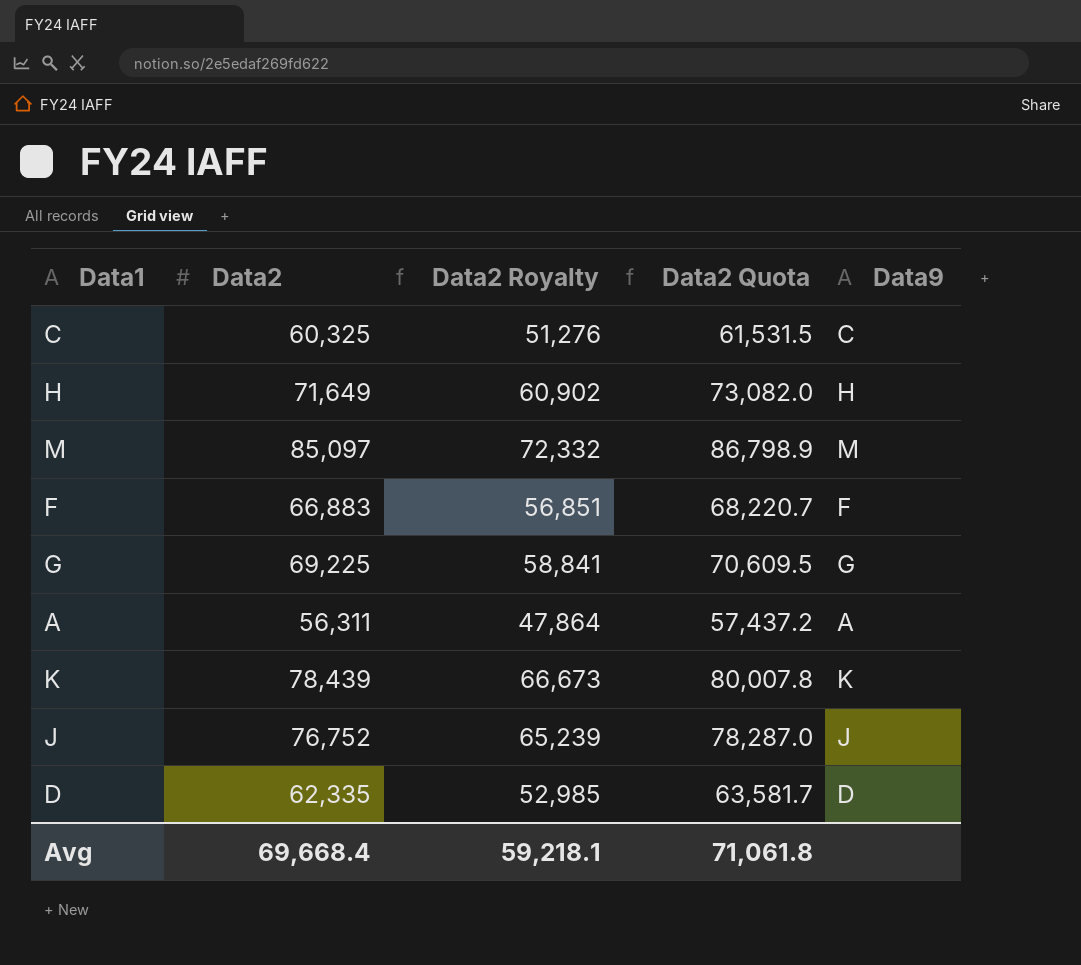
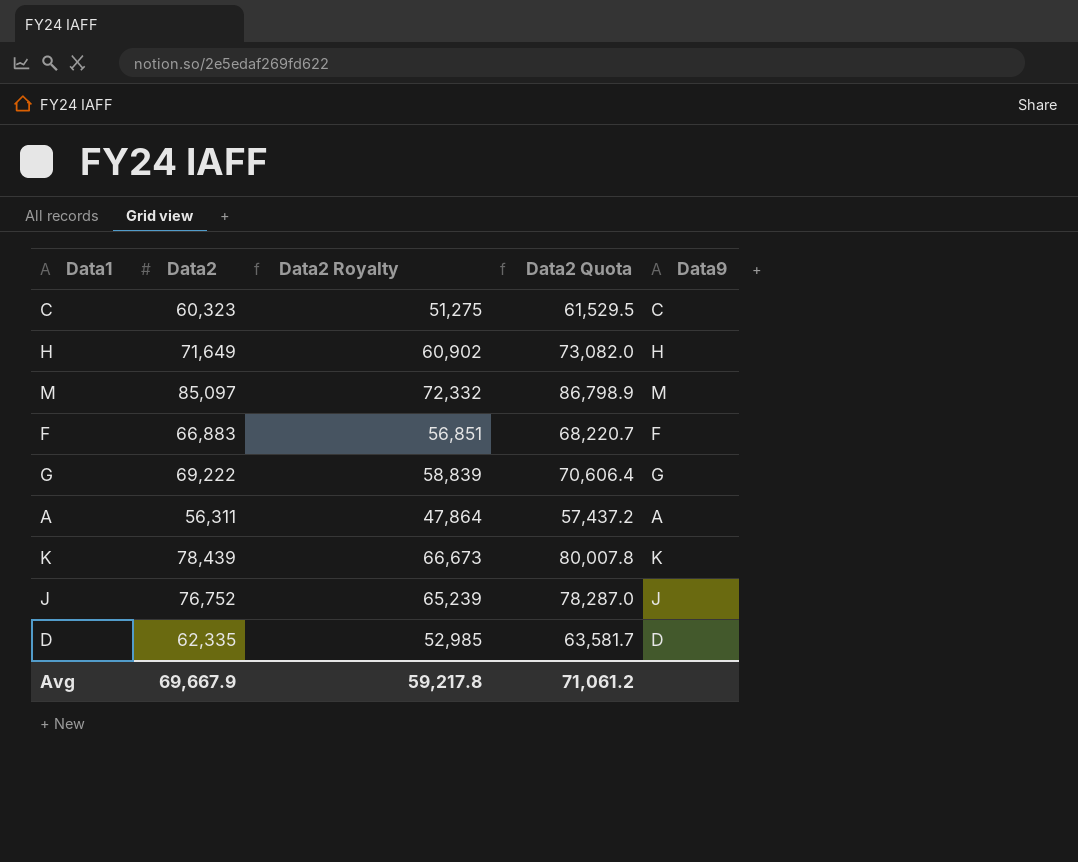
C | Data2: 60,325 -> 60,323
C | Data2 Royalty: 51,276 -> 51,275
C | Data2 Quota: 61,531.5 -> 61,529.5
G | Data2: 69,225 -> 69,222
G | Data2 Royalty: 58,841 -> 58,839
G | Data2 Quota: 70,609.5 -> 70,606.4
Avg | Data2: 69,668.4 -> 69,667.9
Avg | Data2 Royalty: 59,218.1 -> 59,217.8
Avg | Data2 Quota: 71,061.8 -> 71,061.2

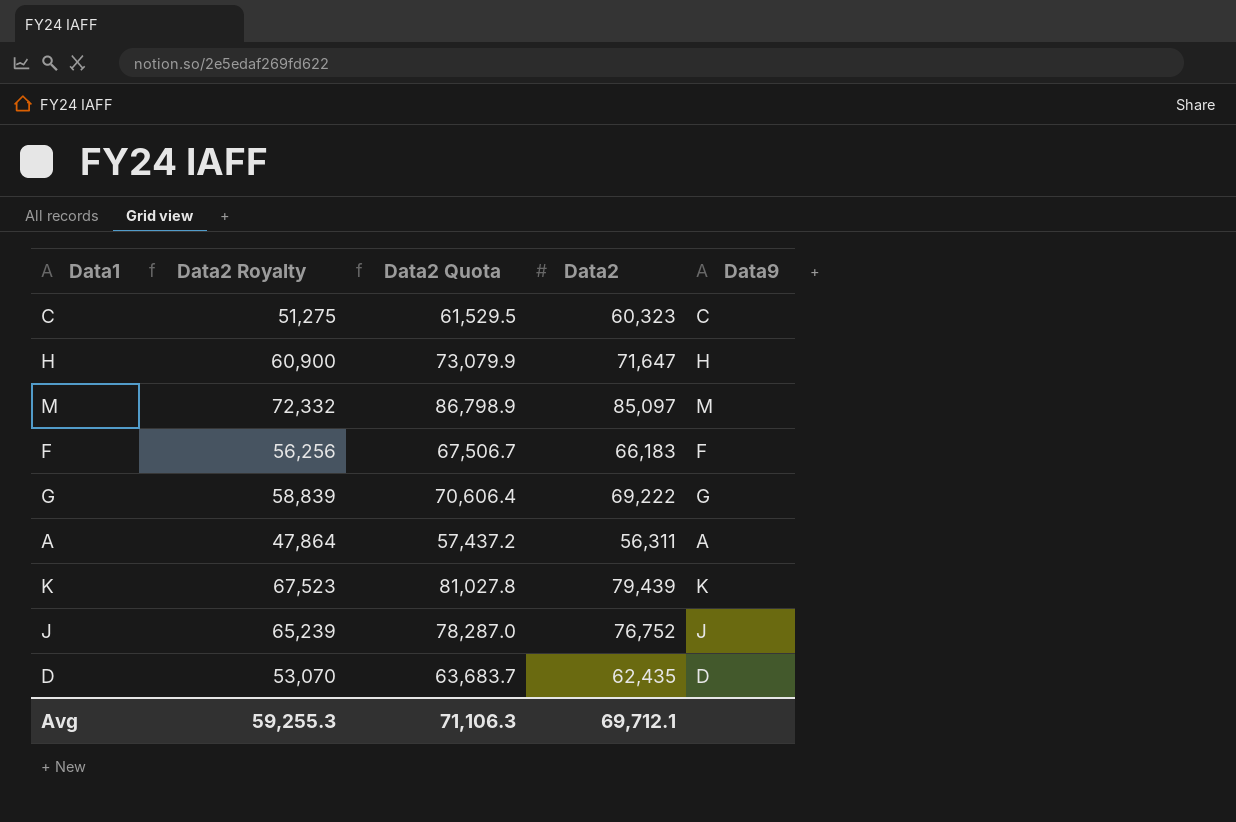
column Data2 | position: 2 -> 4
H | Data2 Royalty: 60,902 -> 60,900
H | Data2 Quota: 73,082.0 -> 73,079.9
H | Data2: 71,649 -> 71,647
F | Data2 Royalty: 56,851 -> 56,256
F | Data2 Quota: 68,220.7 -> 67,506.7
F | Data2: 66,883 -> 66,183
K | Data2 Royalty: 66,673 -> 67,523
K | Data2 Quota: 80,007.8 -> 81,027.8
K | Data2: 78,439 -> 79,439
D | Data2 Royalty: 52,985 -> 53,070
D | Data2 Quota: 63,581.7 -> 63,683.7
D | Data2: 62,335 -> 62,435
Avg | Data2 Royalty: 59,217.8 -> 59,255.3
Avg | Data2 Quota: 71,061.2 -> 71,106.3
Avg | Data2: 69,667.9 -> 69,712.1

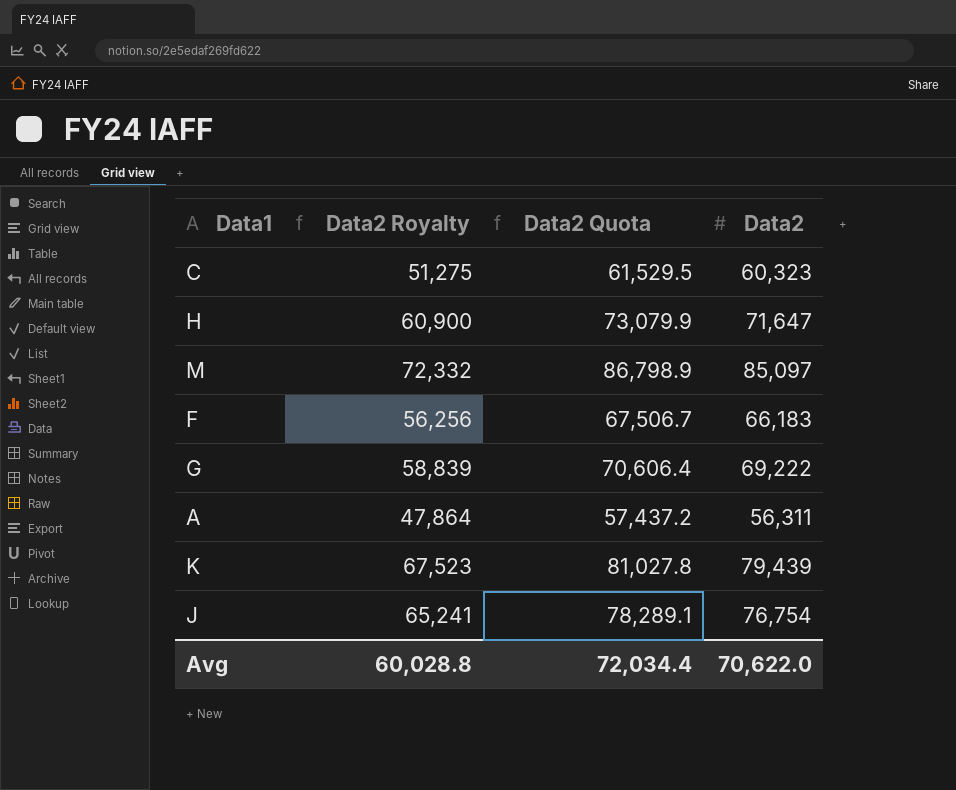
column Data9 | position: 5 -> none
row D: 53,070 | 63,683.7 | 62,435 | D -> none
J | Data2 Royalty: 65,239 -> 65,241
J | Data2 Quota: 78,287.0 -> 78,289.1
J | Data2: 76,752 -> 76,754
Avg | Data2 Royalty: 59,255.3 -> 60,028.8
Avg | Data2 Quota: 71,106.3 -> 72,034.4
Avg | Data2: 69,712.1 -> 70,622.0

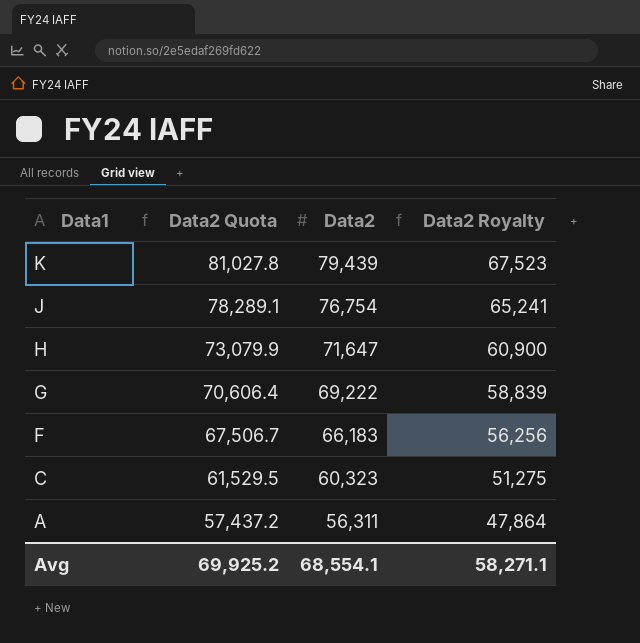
row order: none -> Data1 descending
column Data2 Royalty | position: 2 -> 4
row M: 72,332 | 86,798.9 | 85,097 -> none
Avg | Data2 Quota: 72,034.4 -> 69,925.2
Avg | Data2: 70,622.0 -> 68,554.1
Avg | Data2 Royalty: 60,028.8 -> 58,271.1

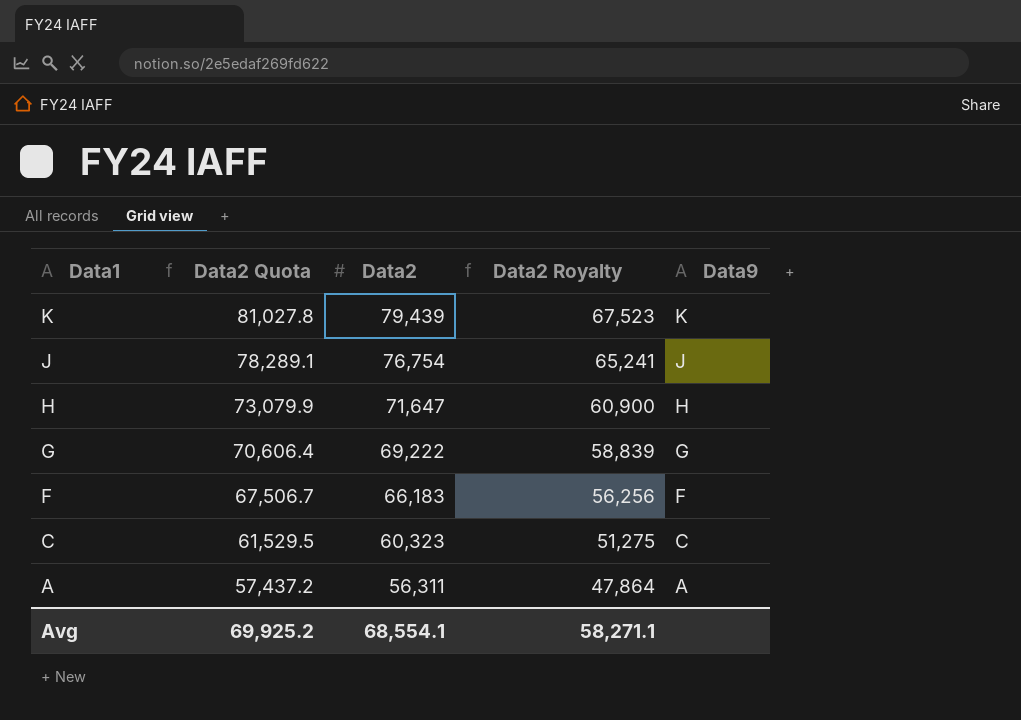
column Data9 | position: none -> 5

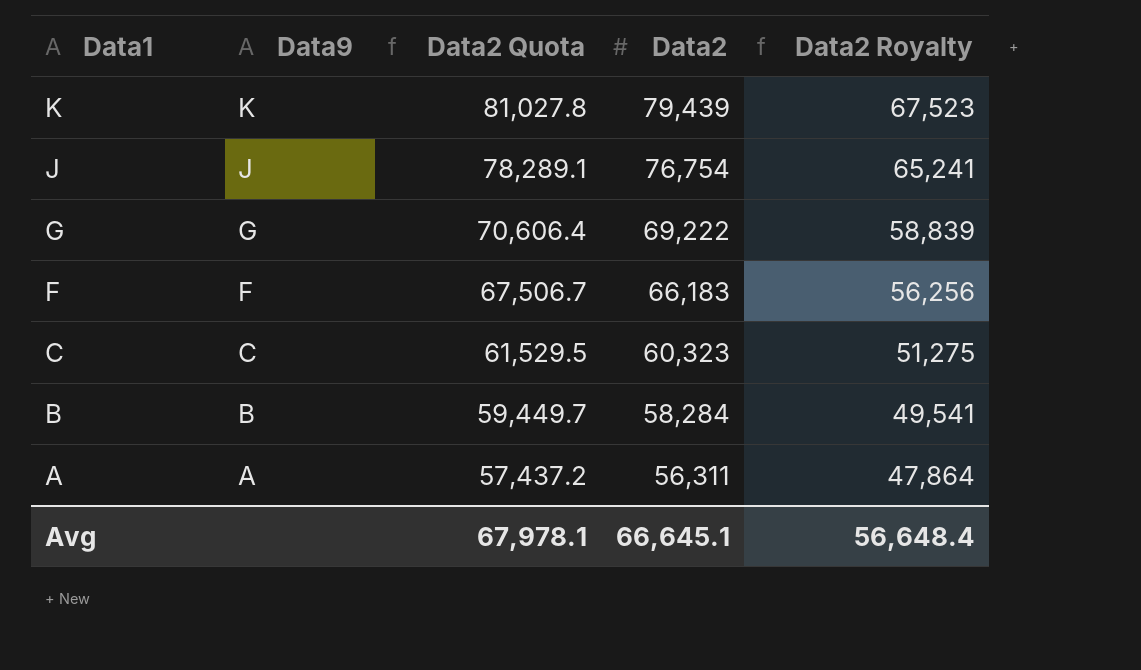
column Data9 | position: 5 -> 2
row H: 73,079.9 | 71,647 | 60,900 | H -> none
row B: none -> B | 59,449.7 | 58,284 | 49,541
Avg | Data2 Quota: 69,925.2 -> 67,978.1
Avg | Data2: 68,554.1 -> 66,645.1
Avg | Data2 Royalty: 58,271.1 -> 56,648.4

